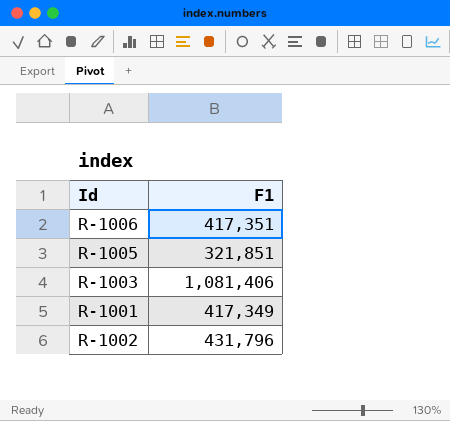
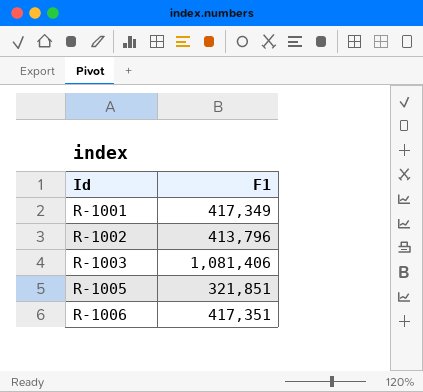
row order: none -> Id ascending
R-1002 | F1: 431,796 -> 413,796

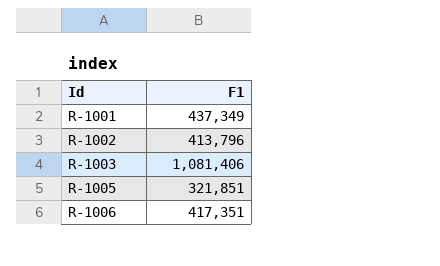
R-1001 | F1: 417,349 -> 437,349

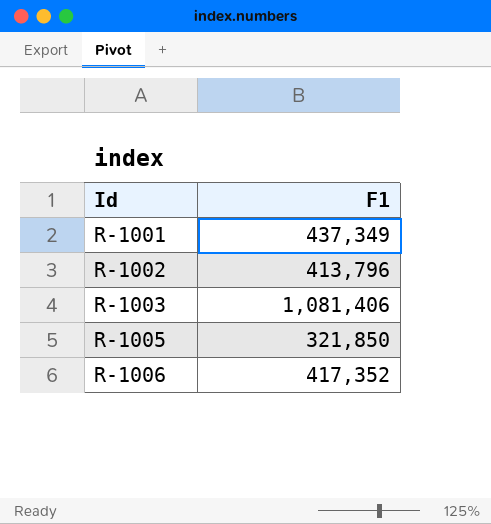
R-1005 | F1: 321,851 -> 321,850
R-1006 | F1: 417,351 -> 417,352

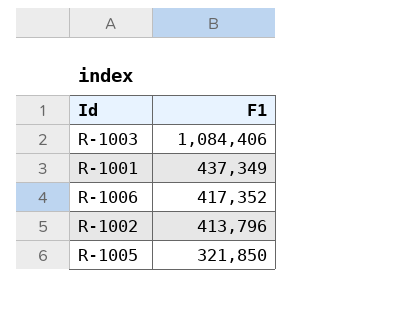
row order: Id ascending -> F1 descending
R-1003 | F1: 1,081,406 -> 1,084,406

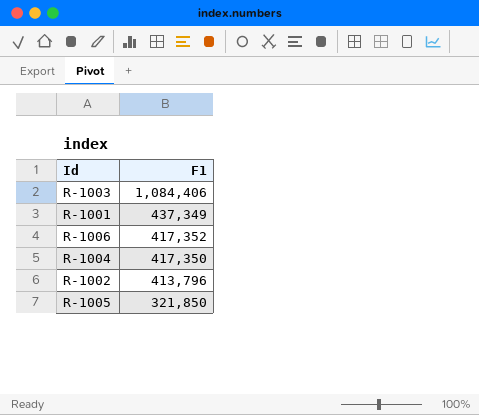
row R-1004: none -> 417,350

